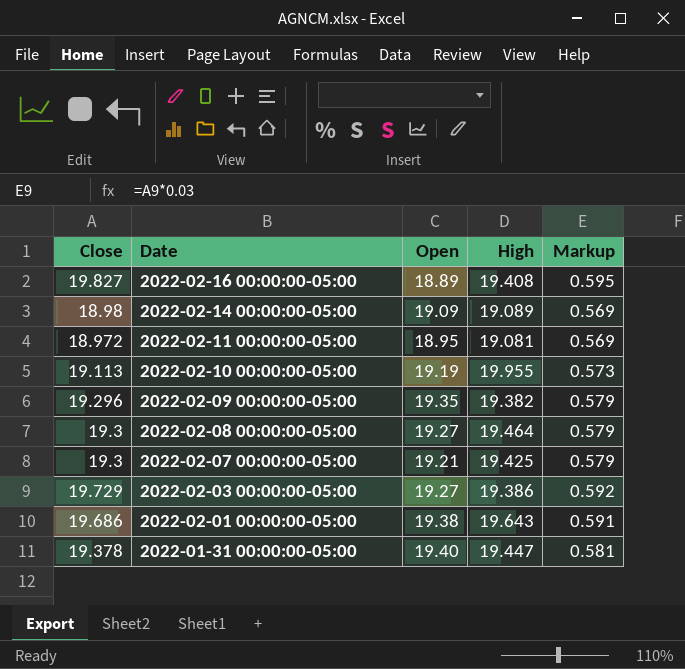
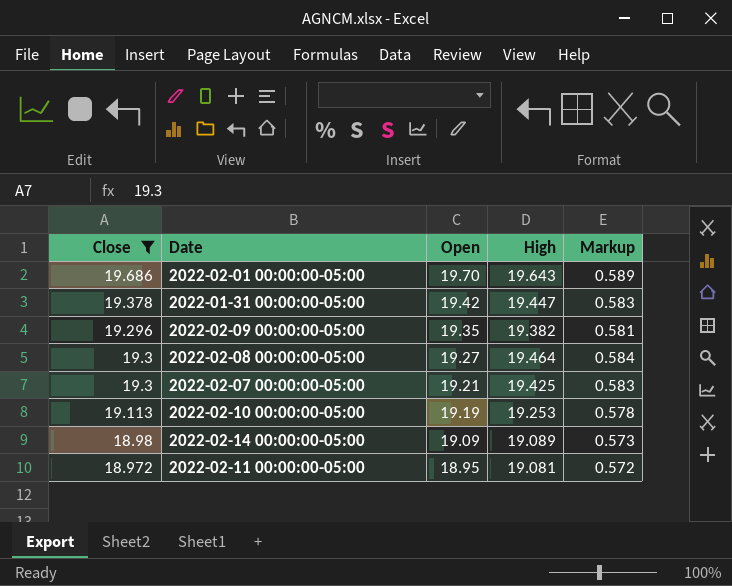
filter: none -> Close <= 19.686
row order: Date descending -> Open descending
column Markup | formula: [Close] * 0.03 -> [High] * 0.03
2022-02-01 00:00:00-05:00 | Open: 19.38 -> 19.70
2022-01-31 00:00:00-05:00 | Open: 19.40 -> 19.42
2022-02-10 00:00:00-05:00 | High: 19.955 -> 19.253

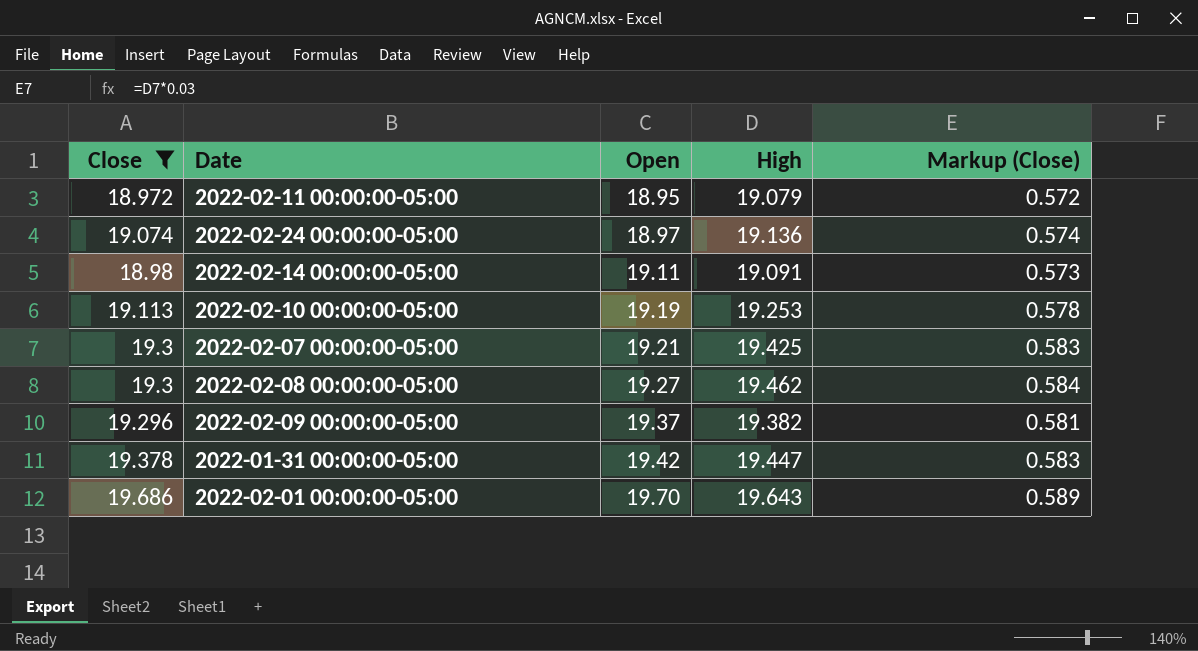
row order: Open descending -> Open ascending
column name: Markup -> Markup (Close)
2022-02-11 00:00:00-05:00 | High: 19.081 -> 19.079
row 2022-02-24 00:00:00-05:00: none -> 19.074 | 18.97 | 19.136 | 0.574
2022-02-14 00:00:00-05:00 | Open: 19.09 -> 19.11
2022-02-14 00:00:00-05:00 | High: 19.089 -> 19.091
2022-02-08 00:00:00-05:00 | High: 19.464 -> 19.462
2022-02-09 00:00:00-05:00 | Open: 19.35 -> 19.37

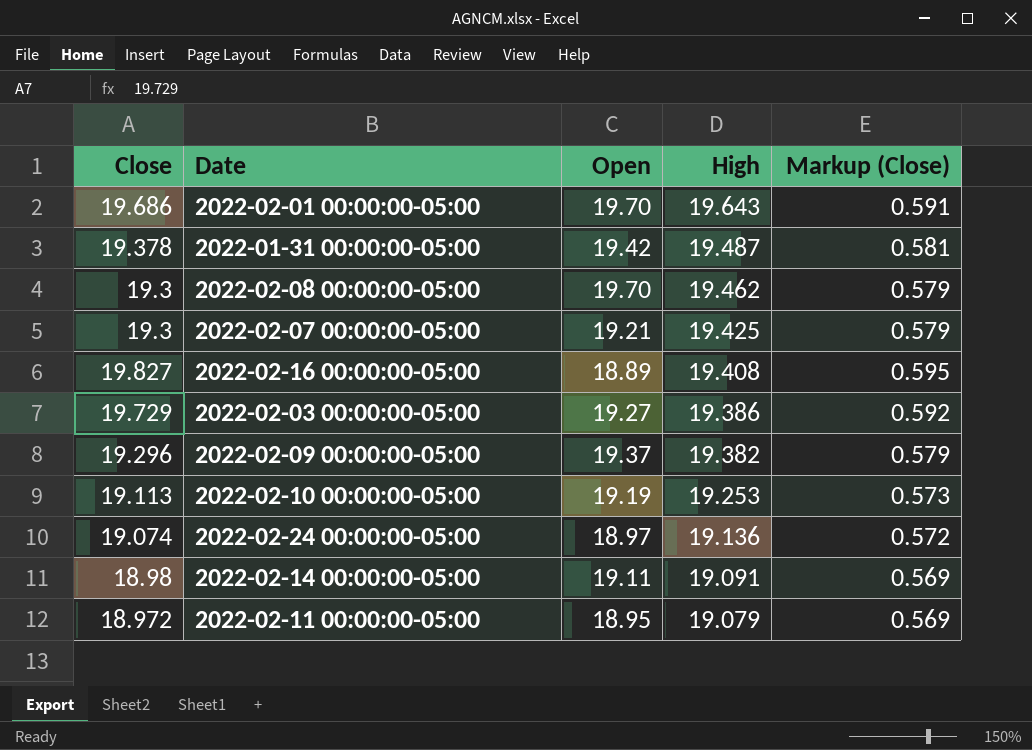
filter: Close <= 19.686 -> none
row order: Open ascending -> High descending
column Markup (Close) | formula: [High] * 0.03 -> [Close] * 0.03
2022-01-31 00:00:00-05:00 | High: 19.447 -> 19.487
2022-02-08 00:00:00-05:00 | Open: 19.27 -> 19.70

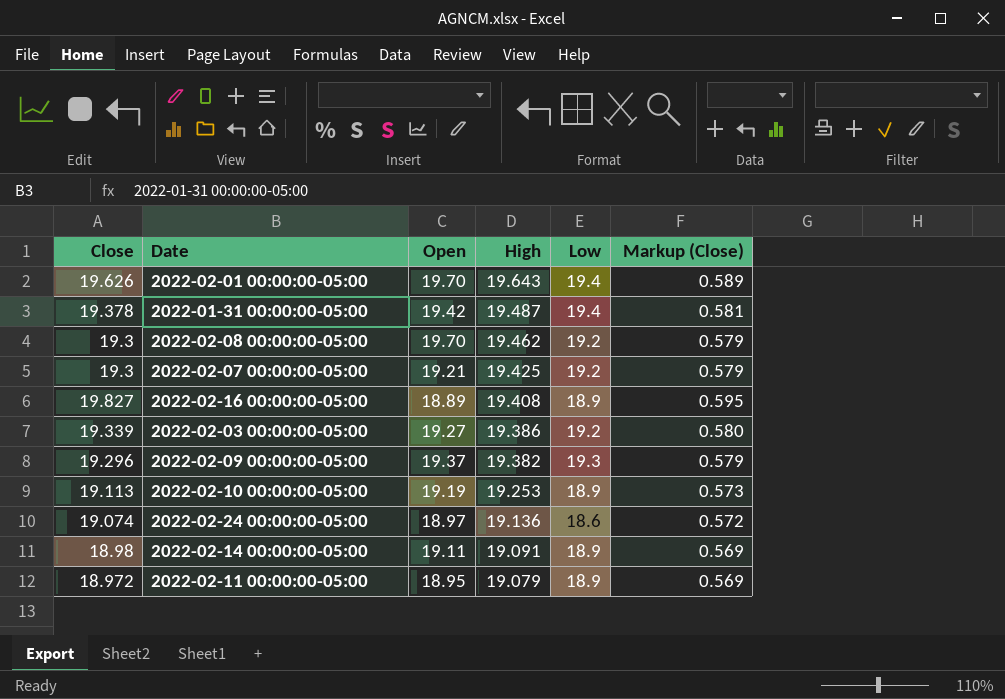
column Low | position: none -> 5
2022-02-01 00:00:00-05:00 | Close: 19.686 -> 19.626
2022-02-01 00:00:00-05:00 | Markup (Close): 0.591 -> 0.589
2022-02-03 00:00:00-05:00 | Close: 19.729 -> 19.339
2022-02-03 00:00:00-05:00 | Markup (Close): 0.592 -> 0.580

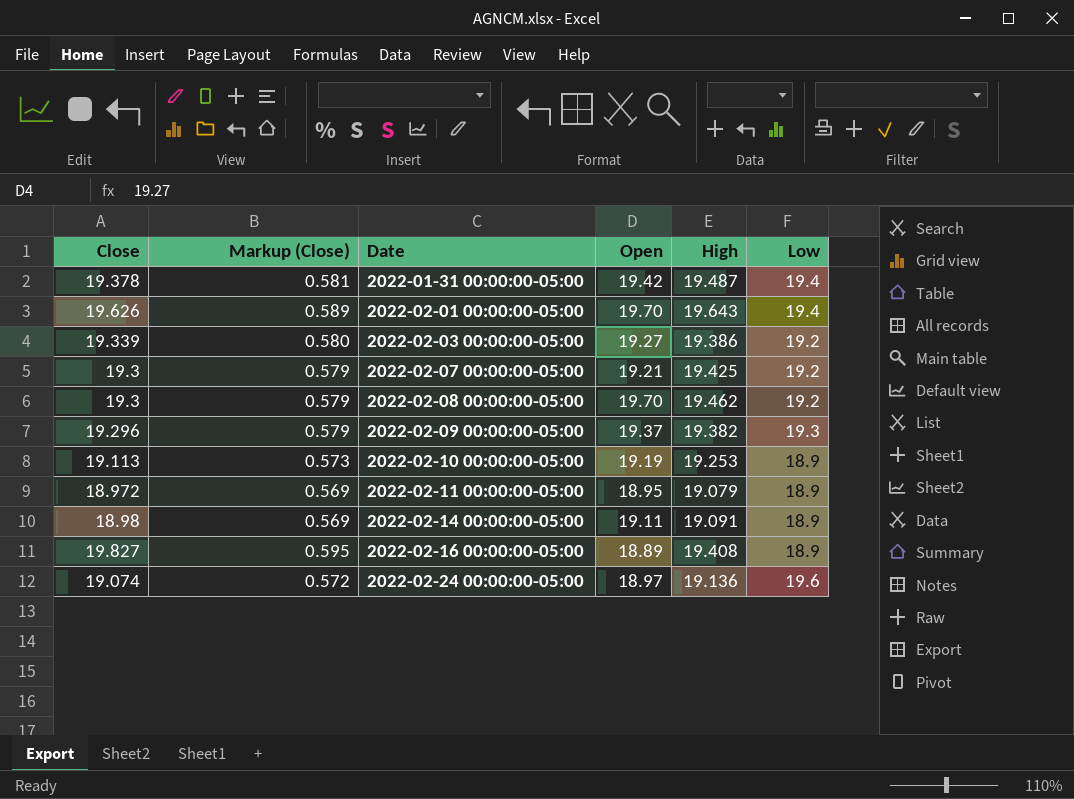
row order: High descending -> Date ascending
column Markup (Close) | position: 6 -> 2
2022-02-24 00:00:00-05:00 | Low: 18.6 -> 19.6

